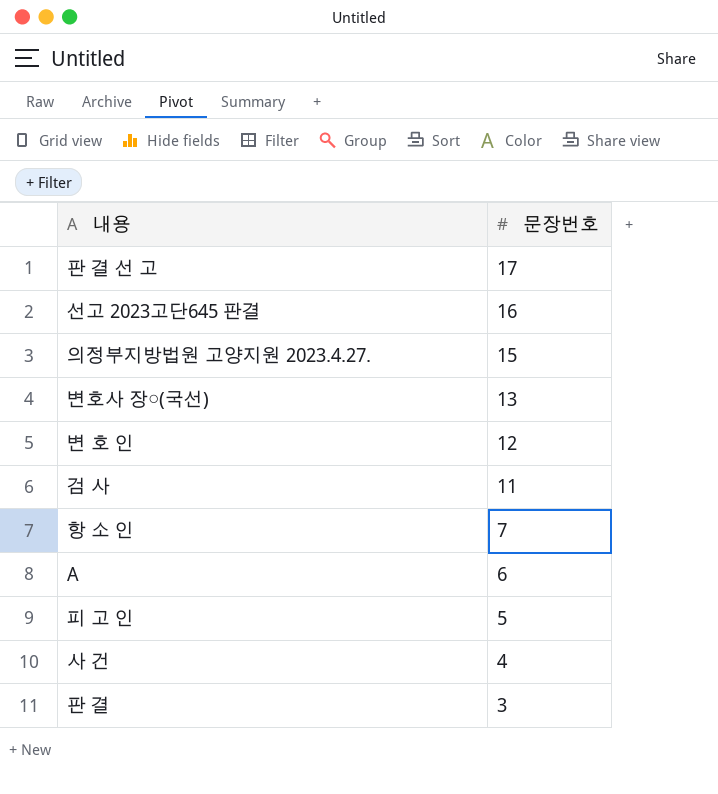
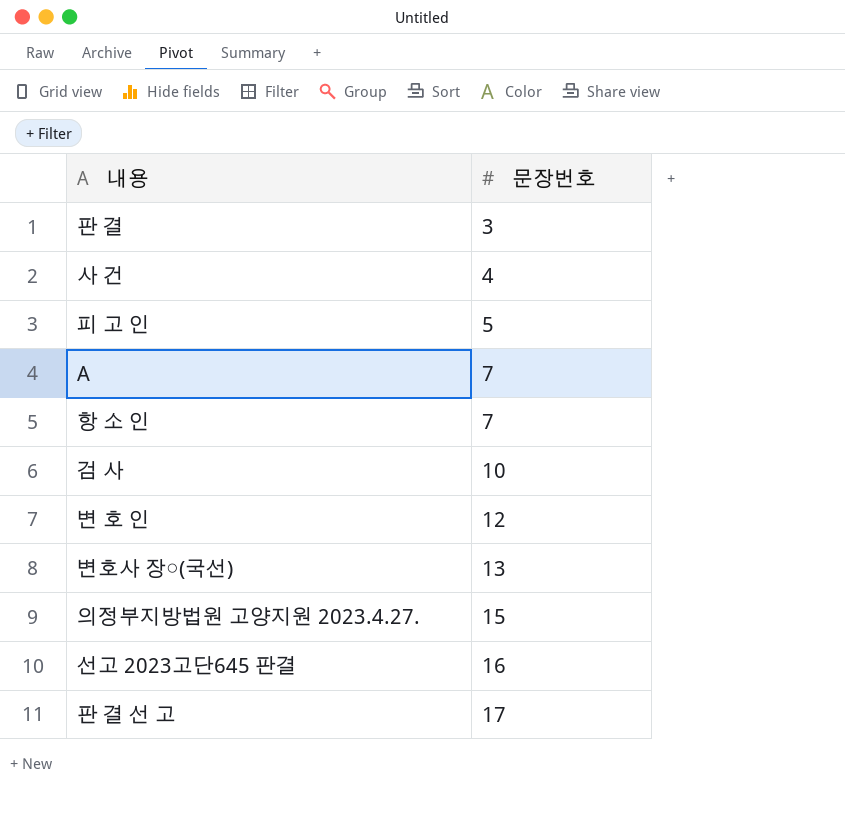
row order: 문장번호 descending -> 문장번호 ascending
A | 문장번호: 6 -> 7
검 사 | 문장번호: 11 -> 10

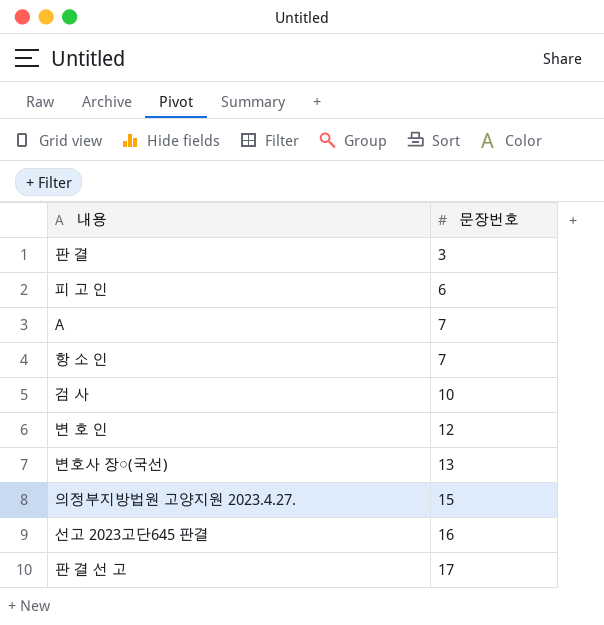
row 사 건: 4 -> none
피 고 인 | 문장번호: 5 -> 6

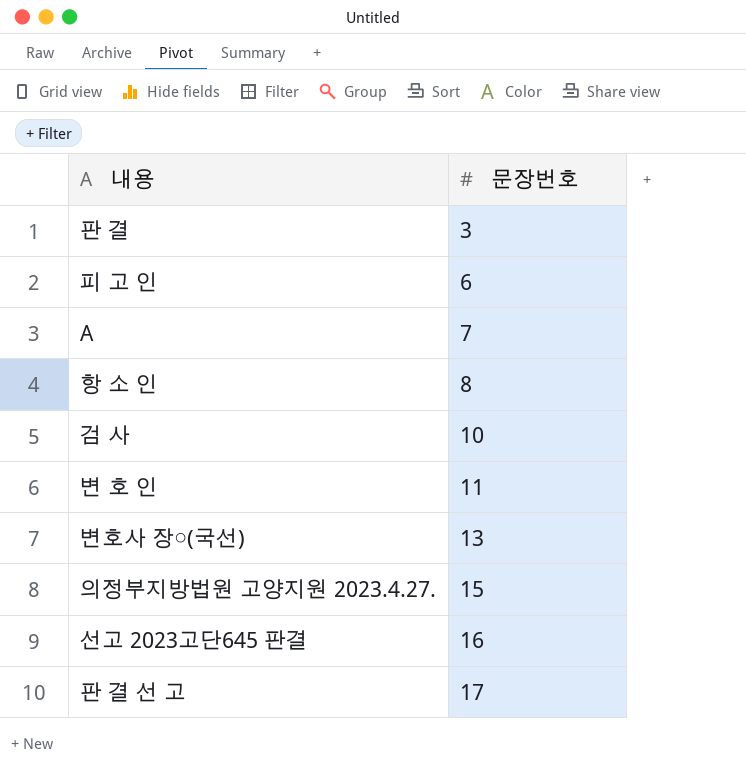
항 소 인 | 문장번호: 7 -> 8
변 호 인 | 문장번호: 12 -> 11

